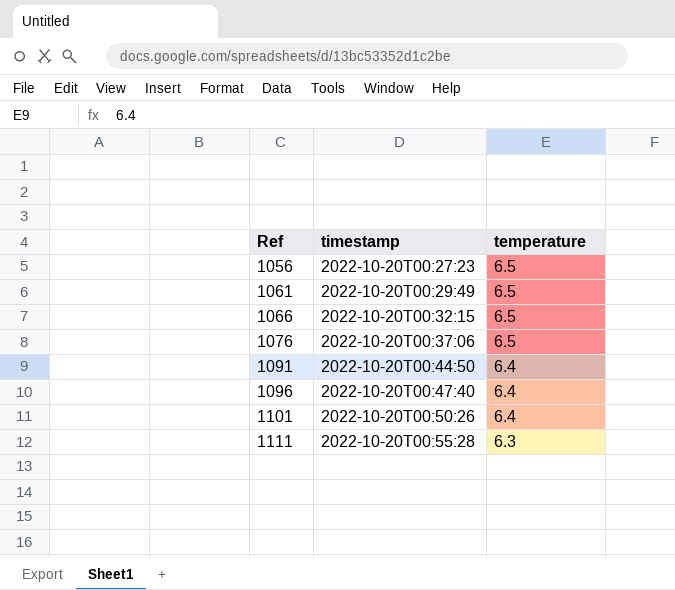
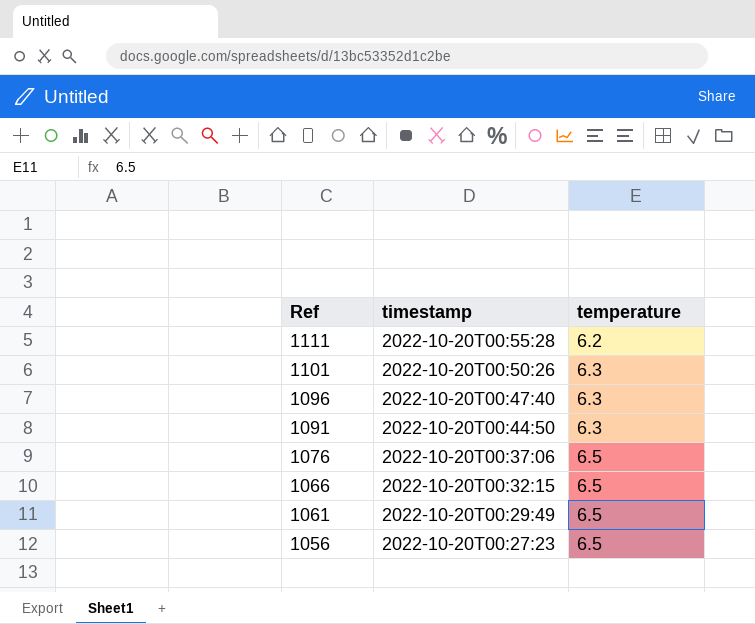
row order: Ref ascending -> Ref descending
1111 | temperature: 6.3 -> 6.2
1101 | temperature: 6.4 -> 6.3
1096 | temperature: 6.4 -> 6.3
1091 | temperature: 6.4 -> 6.3

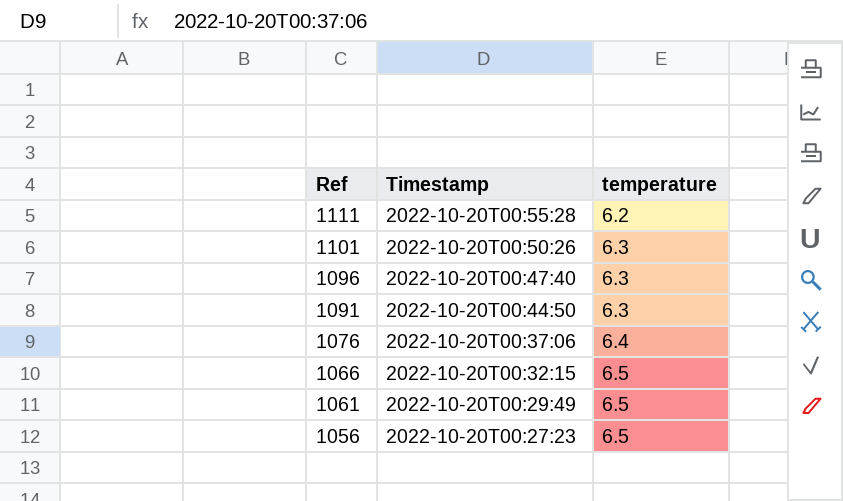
column name: timestamp -> Timestamp
1076 | temperature: 6.5 -> 6.4

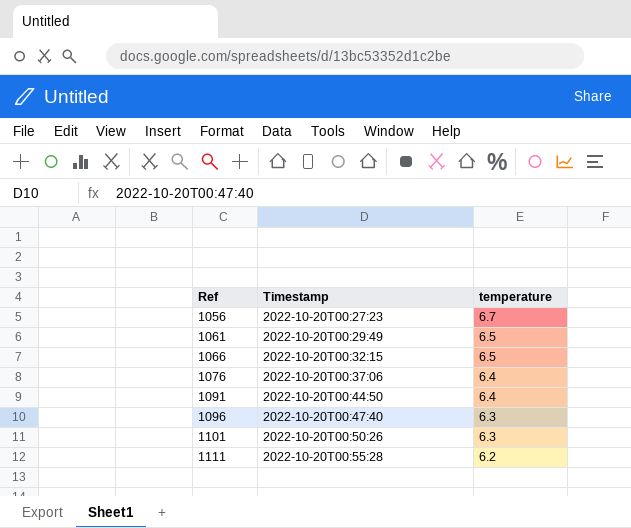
row order: Ref descending -> Ref ascending
1056 | temperature: 6.5 -> 6.7
1091 | temperature: 6.3 -> 6.4

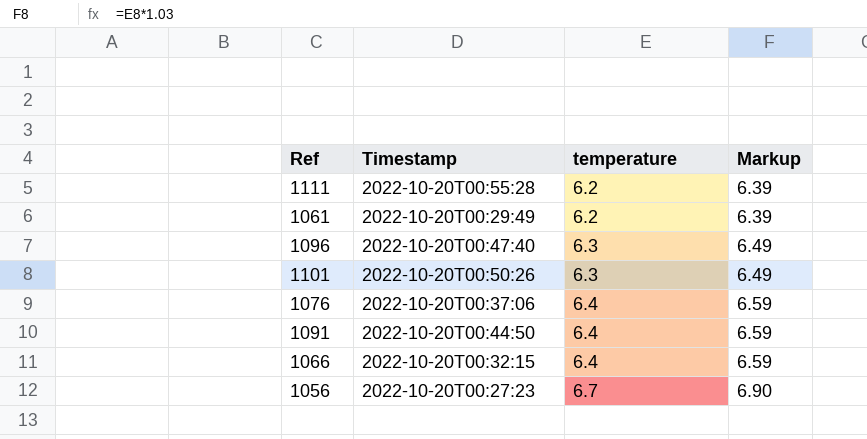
row order: Ref ascending -> temperature ascending
column Markup | formula: none -> [temperature] * 1.03
1061 | temperature: 6.5 -> 6.2
1066 | temperature: 6.5 -> 6.4

